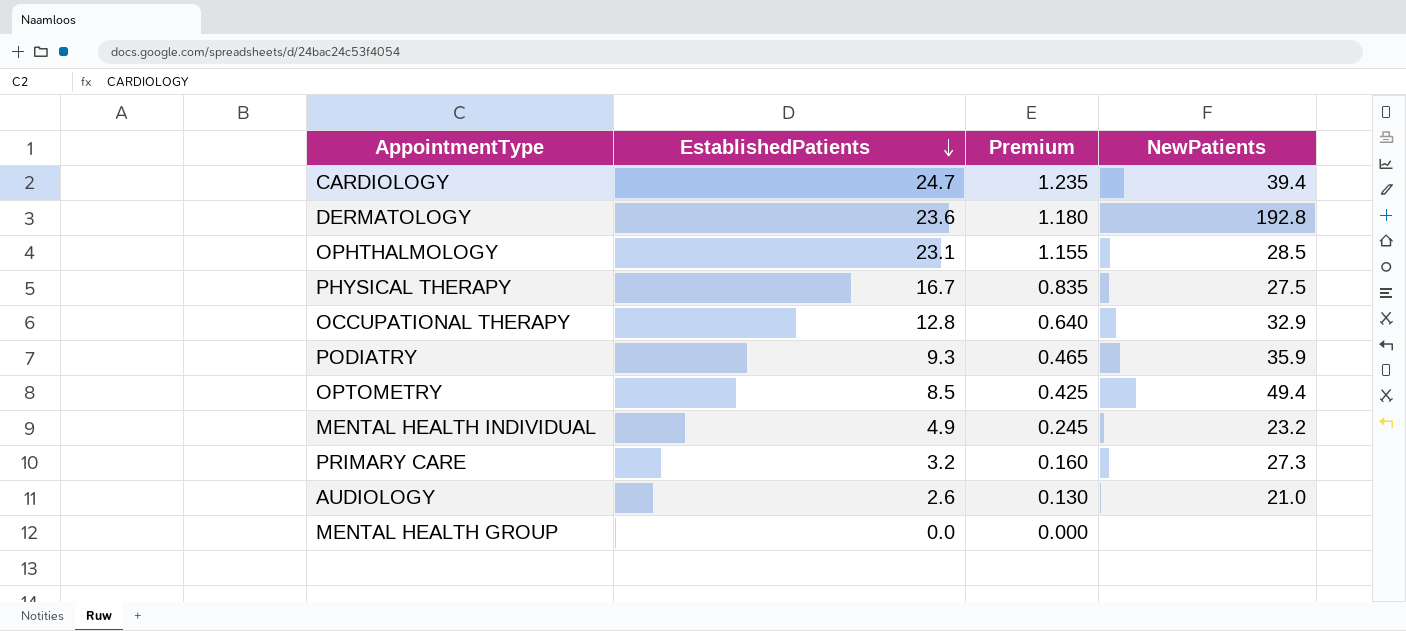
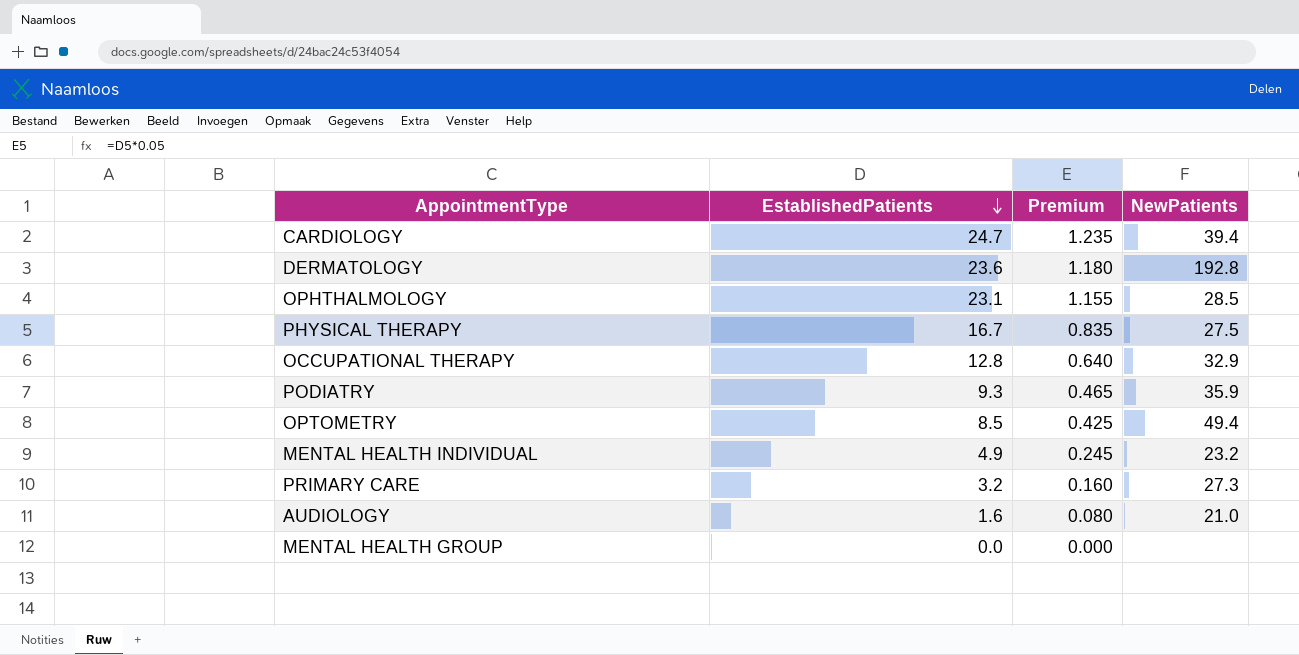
AUDIOLOGY | EstablishedPatients: 2.6 -> 1.6
AUDIOLOGY | Premium: 0.130 -> 0.080

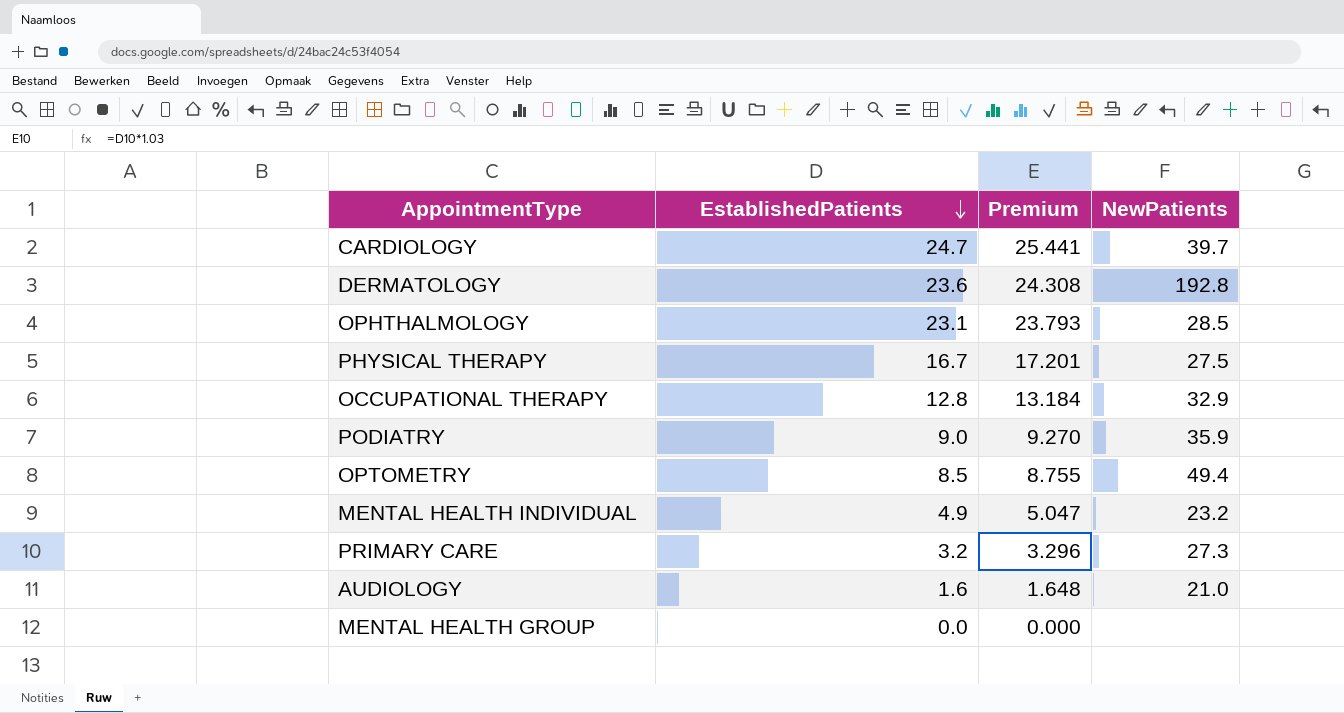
column Premium | formula: [EstablishedPatients] * 0.05 -> [EstablishedPatients] * 1.03
CARDIOLOGY | NewPatients: 39.4 -> 39.7
PODIATRY | EstablishedPatients: 9.3 -> 9.0

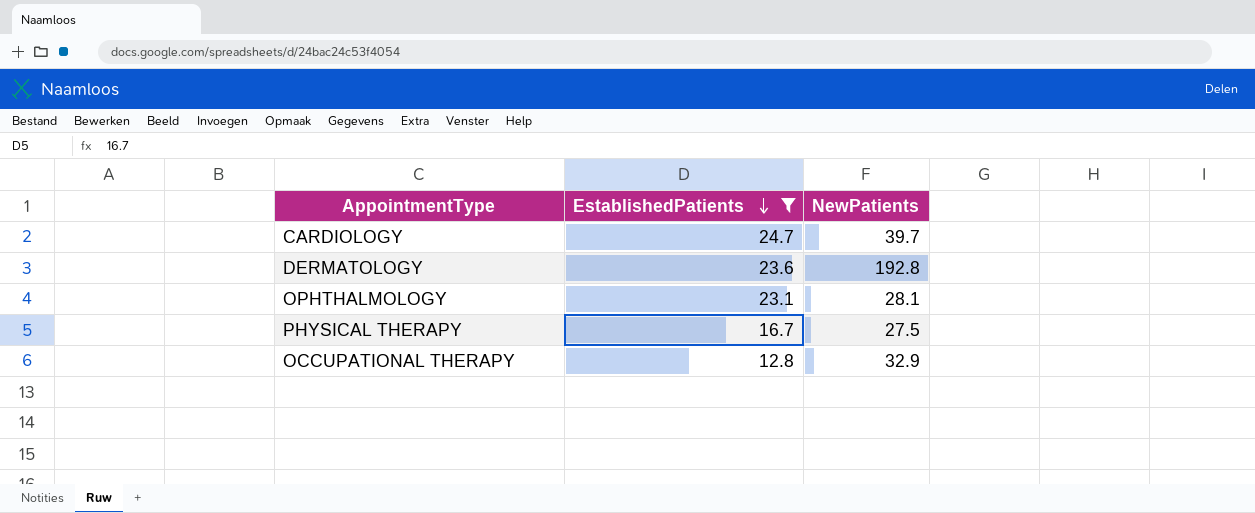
filter: none -> EstablishedPatients >= 12.8
column Premium | formula: [EstablishedPatients] * 1.03 -> none
OPHTHALMOLOGY | NewPatients: 28.5 -> 28.1

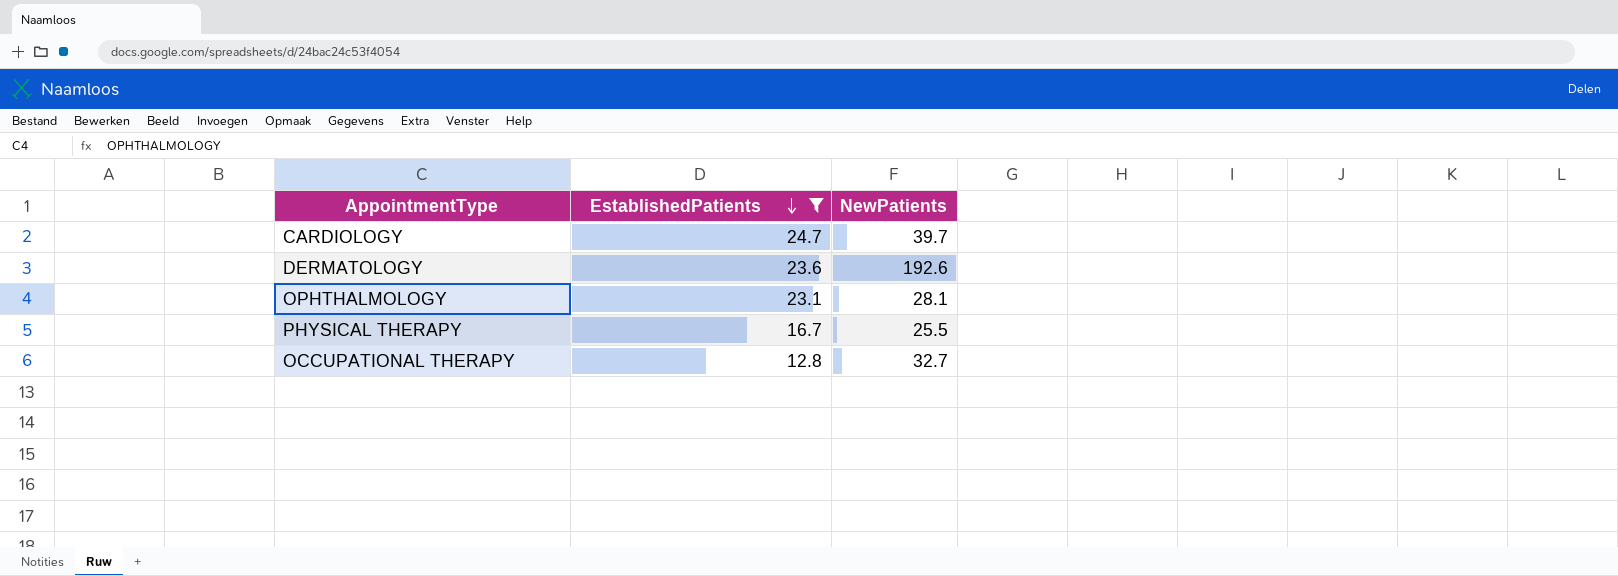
DERMATOLOGY | NewPatients: 192.8 -> 192.6
PHYSICAL THERAPY | NewPatients: 27.5 -> 25.5
OCCUPATIONAL THERAPY | NewPatients: 32.9 -> 32.7

